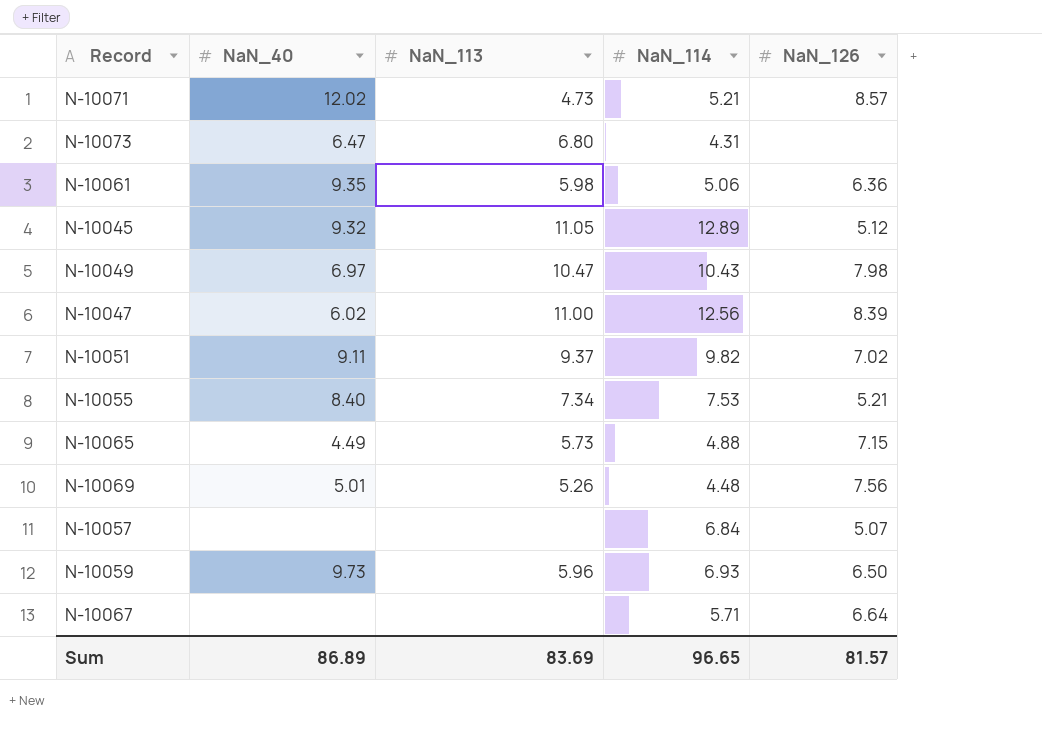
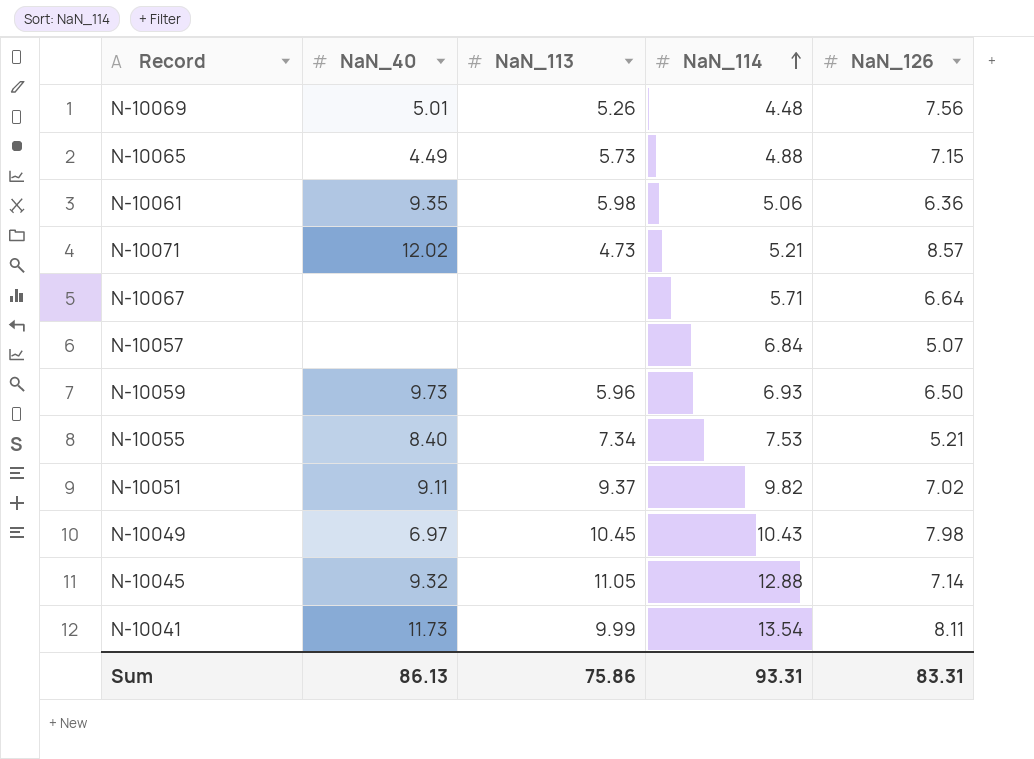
row order: none -> NaN_114 ascending
row N-10073: 6.47 | 6.80 | 4.31 | none -> none
row N-10047: 6.02 | 11.00 | 12.56 | 8.39 -> none
N-10049 | NaN_113: 10.47 -> 10.45
N-10045 | NaN_114: 12.89 -> 12.88
N-10045 | NaN_126: 5.12 -> 7.14
row N-10041: none -> 11.73 | 9.99 | 13.54 | 8.11
Sum | NaN_40: 86.89 -> 86.13
Sum | NaN_113: 83.69 -> 75.86
Sum | NaN_114: 96.65 -> 93.31
Sum | NaN_126: 81.57 -> 83.31

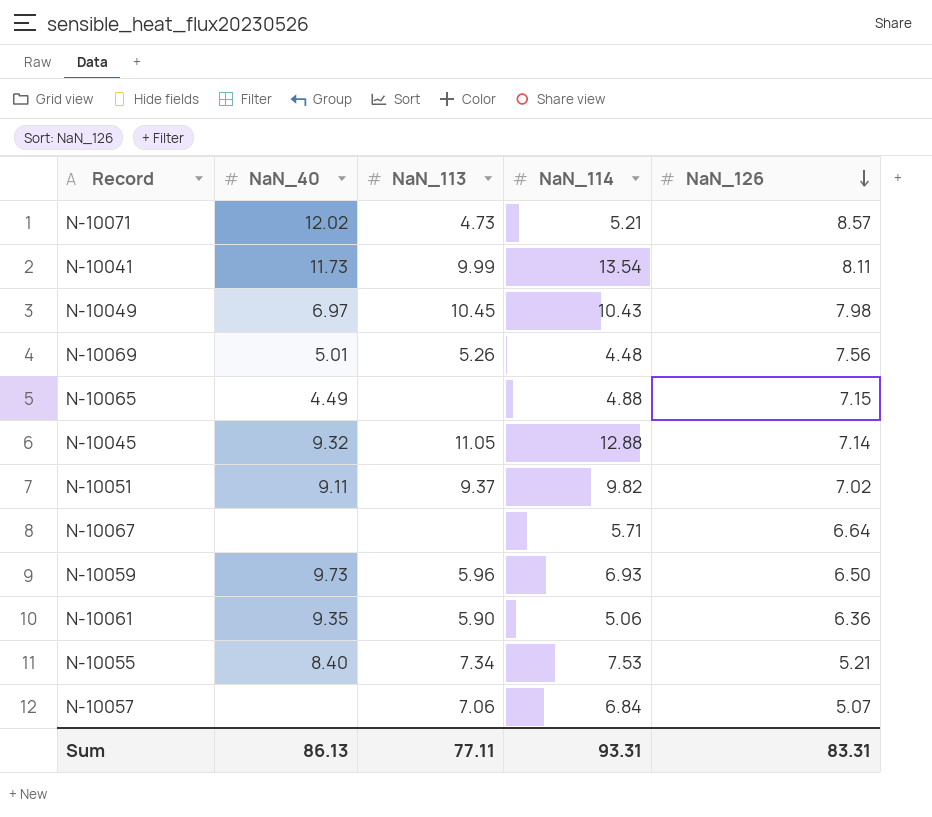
row order: NaN_114 ascending -> NaN_126 descending
N-10065 | NaN_113: 5.73 -> none
N-10061 | NaN_113: 5.98 -> 5.90
N-10057 | NaN_113: none -> 7.06
Sum | NaN_113: 75.86 -> 77.11

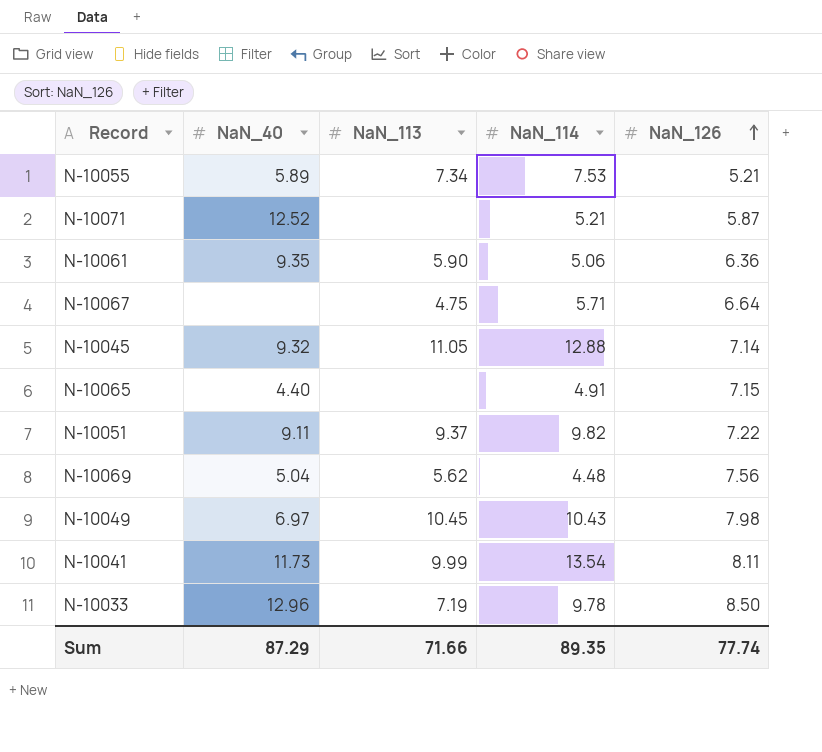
row order: NaN_126 descending -> NaN_126 ascending
row N-10059: 9.73 | 5.96 | 6.93 | 6.50 -> none
row N-10057: none | 7.06 | 6.84 | 5.07 -> none
N-10055 | NaN_40: 8.40 -> 5.89
N-10071 | NaN_40: 12.02 -> 12.52
N-10071 | NaN_113: 4.73 -> none
N-10071 | NaN_126: 8.57 -> 5.87
N-10067 | NaN_113: none -> 4.75
N-10065 | NaN_40: 4.49 -> 4.40
N-10065 | NaN_114: 4.88 -> 4.91
N-10051 | NaN_126: 7.02 -> 7.22
N-10069 | NaN_40: 5.01 -> 5.04
N-10069 | NaN_113: 5.26 -> 5.62
row N-10033: none -> 12.96 | 7.19 | 9.78 | 8.50
Sum | NaN_40: 86.13 -> 87.29
Sum | NaN_113: 77.11 -> 71.66
Sum | NaN_114: 93.31 -> 89.35
Sum | NaN_126: 83.31 -> 77.74

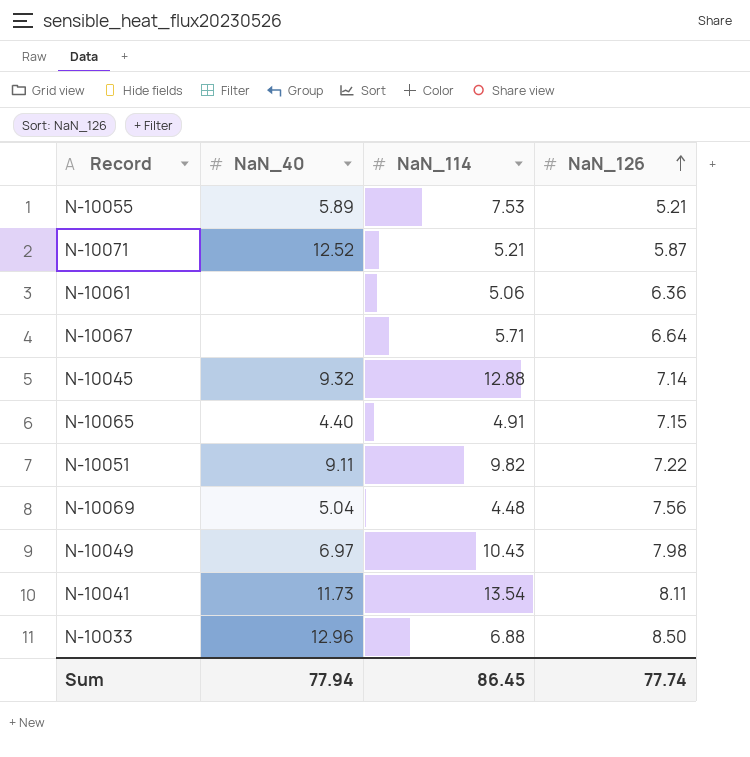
column NaN_113 | position: 3 -> none
N-10061 | NaN_40: 9.35 -> none
N-10033 | NaN_114: 9.78 -> 6.88
Sum | NaN_40: 87.29 -> 77.94
Sum | NaN_114: 89.35 -> 86.45

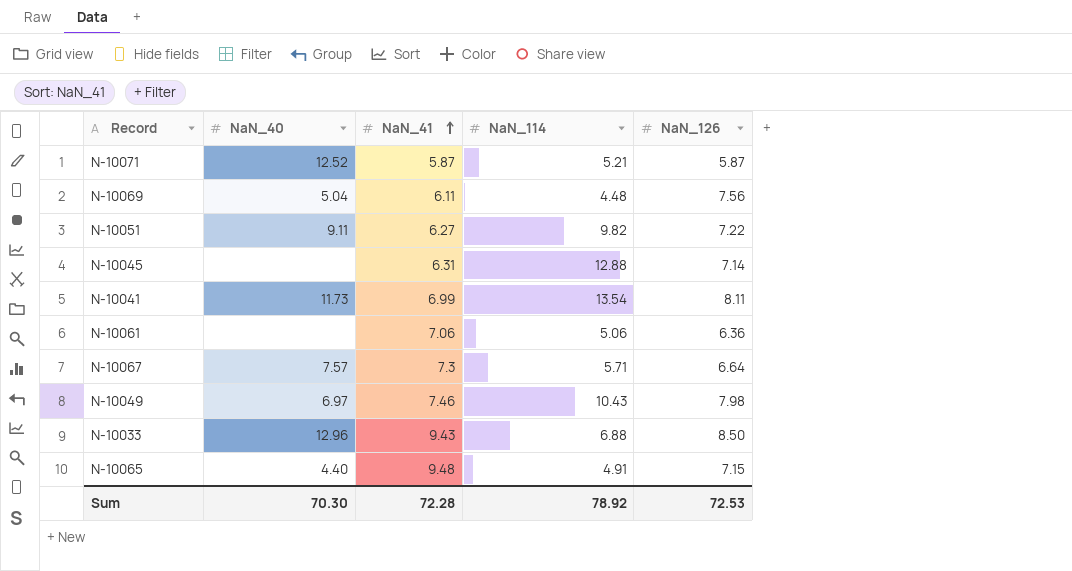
row order: NaN_126 ascending -> NaN_41 ascending
column NaN_41 | position: none -> 3
row N-10055: 5.89 | 7.53 | 5.21 -> none
N-10045 | NaN_40: 9.32 -> none
N-10067 | NaN_40: none -> 7.57
Sum | NaN_40: 77.94 -> 70.30
Sum | NaN_114: 86.45 -> 78.92
Sum | NaN_126: 77.74 -> 72.53

